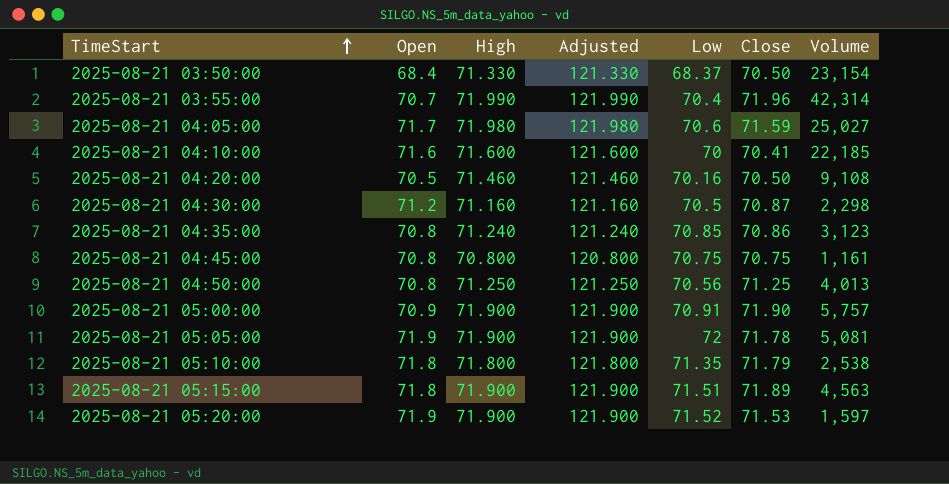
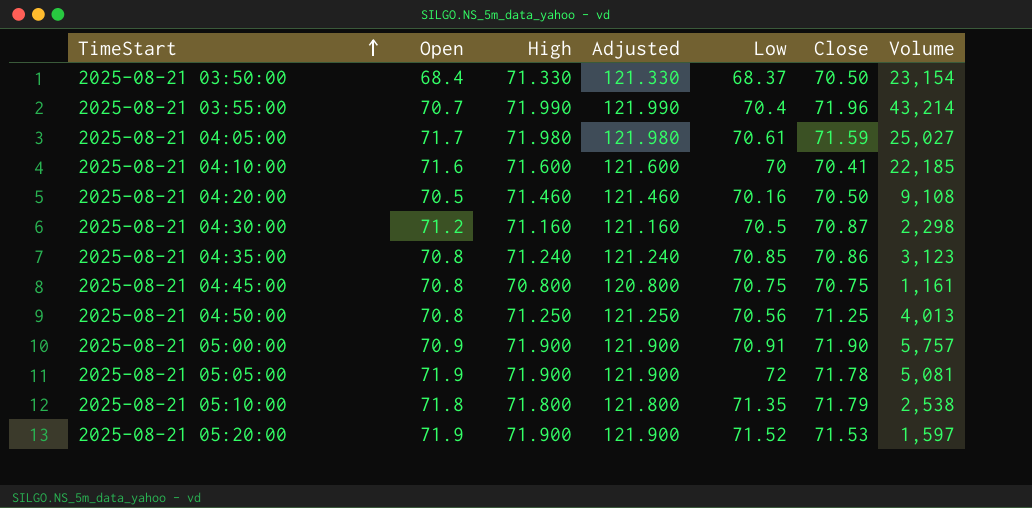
row 2025-08-21 05:15:00: 71.8 | 71.900 | 121.900 | 71.51 | 71.89 | 4,563 -> none
2025-08-21 03:55:00 | Volume: 42,314 -> 43,214
2025-08-21 04:05:00 | Low: 70.6 -> 70.61

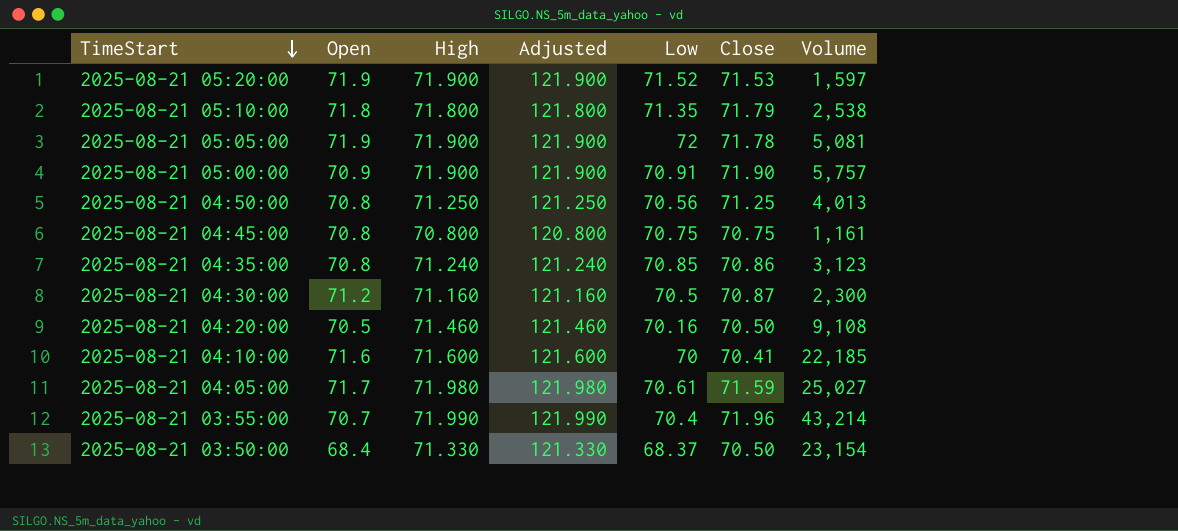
row order: TimeStart ascending -> TimeStart descending
2025-08-21 04:30:00 | Volume: 2,298 -> 2,300

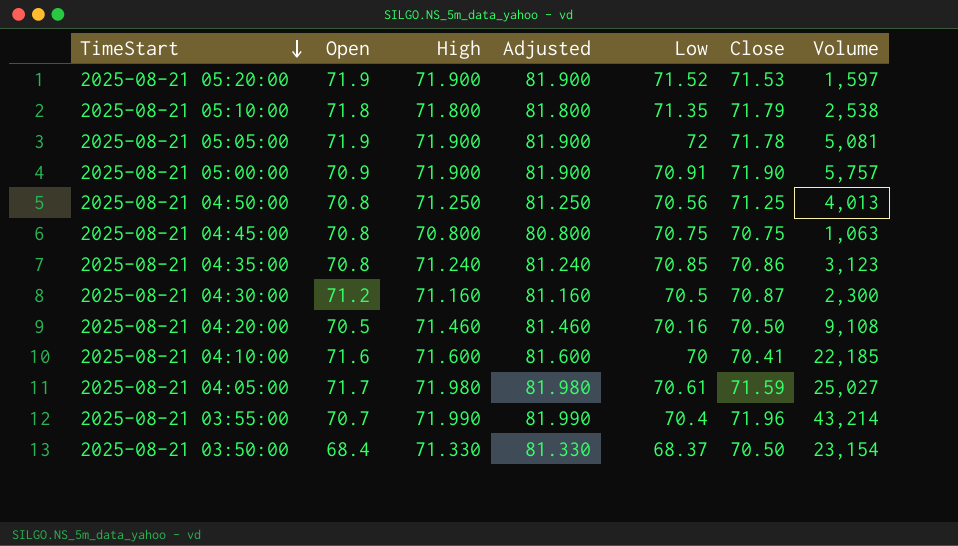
column Adjusted | formula: [High] + 50 -> [High] + 10
2025-08-21 04:45:00 | Volume: 1,161 -> 1,063

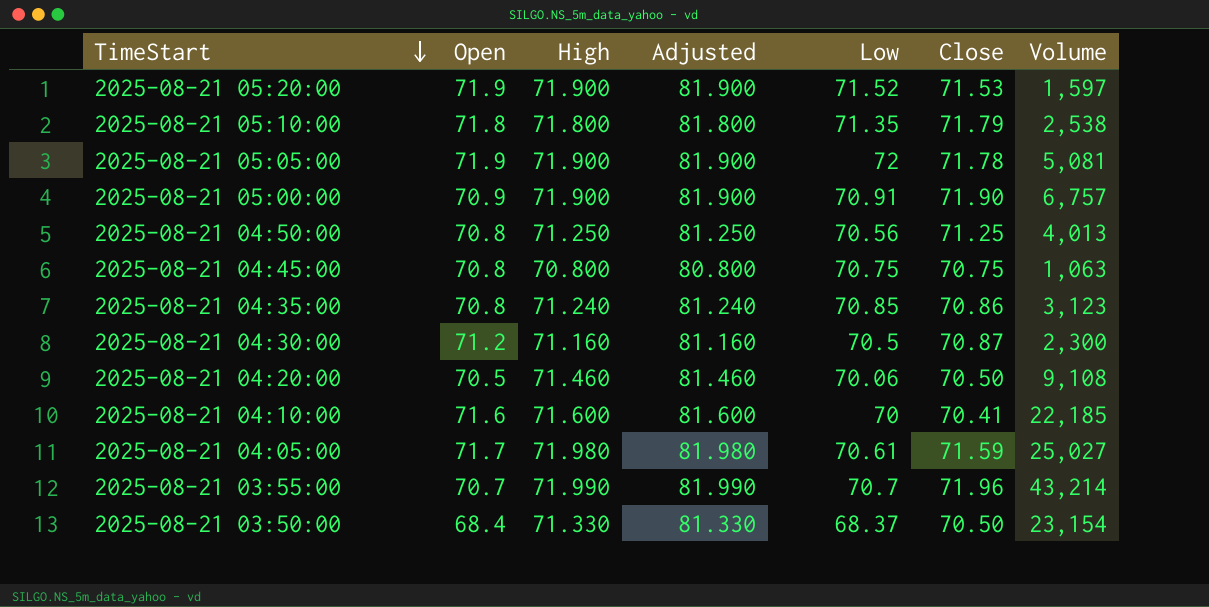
2025-08-21 05:00:00 | Volume: 5,757 -> 6,757
2025-08-21 04:20:00 | Low: 70.16 -> 70.06
2025-08-21 03:55:00 | Low: 70.4 -> 70.7

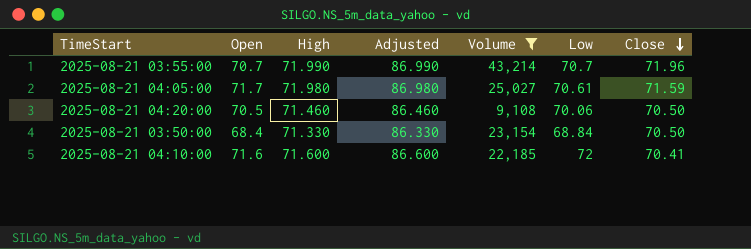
filter: none -> Volume >= 9,108
row order: TimeStart descending -> Close descending
column Adjusted | formula: [High] + 10 -> [High] + 15
column Volume | position: 7 -> 5
2025-08-21 03:50:00 | Low: 68.37 -> 68.84
2025-08-21 04:10:00 | Low: 70 -> 72

